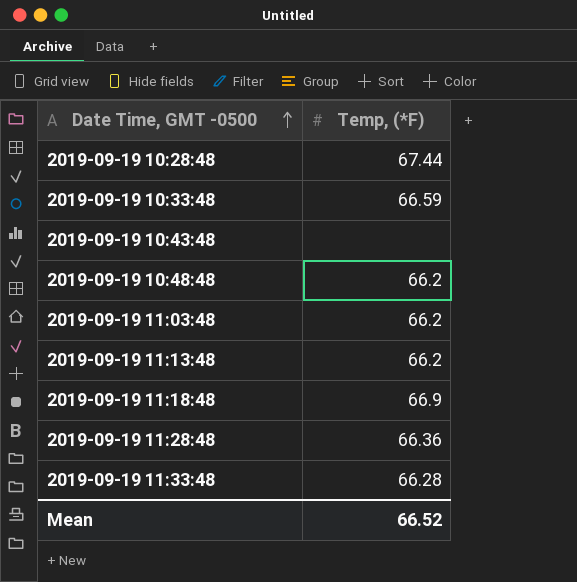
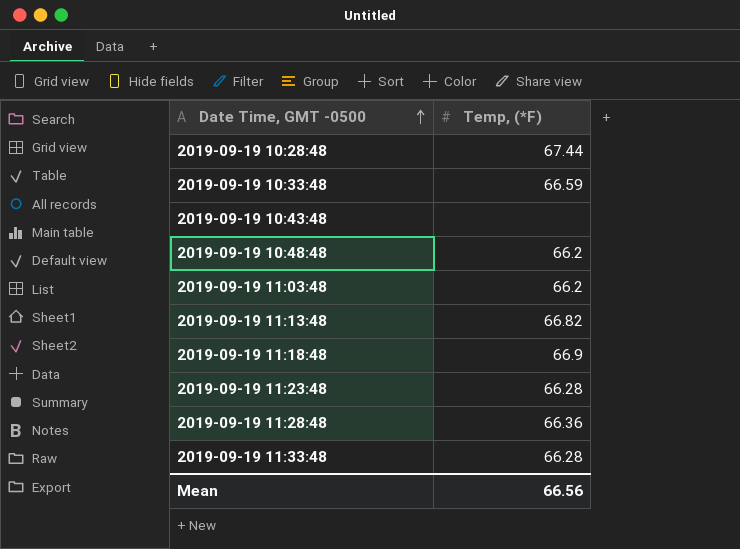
2019-09-19 11:13:48 | Temp, (*F): 66.2 -> 66.82
row 2019-09-19 11:23:48: none -> 66.28
Mean | Temp, (*F): 66.52 -> 66.56

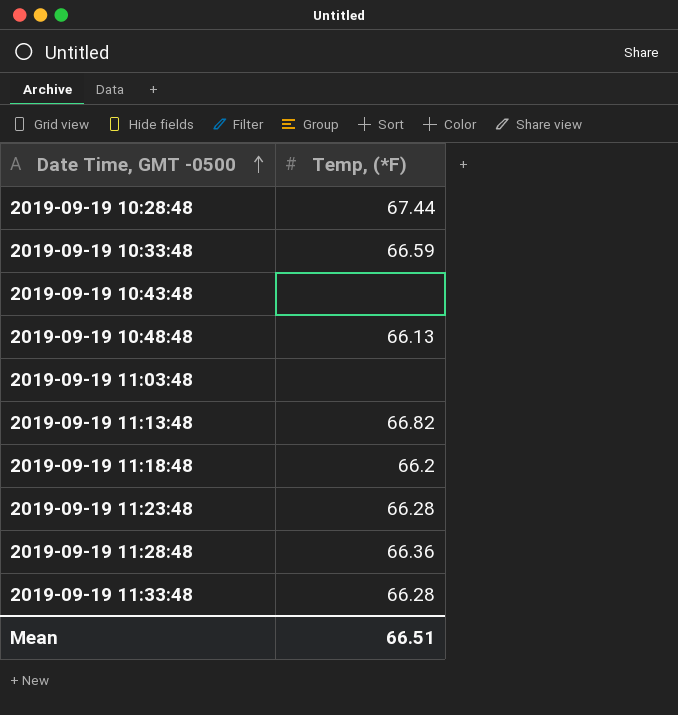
2019-09-19 10:48:48 | Temp, (*F): 66.2 -> 66.13
2019-09-19 11:03:48 | Temp, (*F): 66.2 -> none
2019-09-19 11:18:48 | Temp, (*F): 66.9 -> 66.2
Mean | Temp, (*F): 66.56 -> 66.51

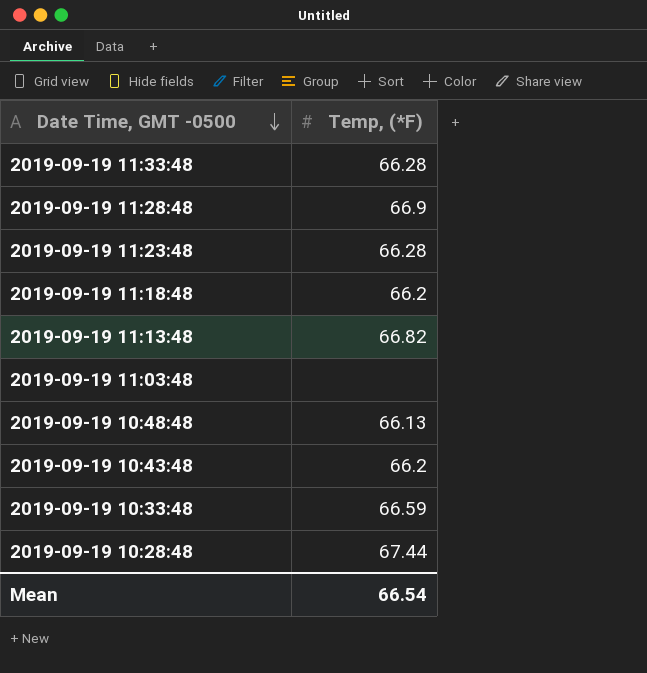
row order: Date Time, GMT -0500 ascending -> Date Time, GMT -0500 descending
2019-09-19 11:28:48 | Temp, (*F): 66.36 -> 66.9
2019-09-19 10:43:48 | Temp, (*F): none -> 66.2
Mean | Temp, (*F): 66.51 -> 66.54

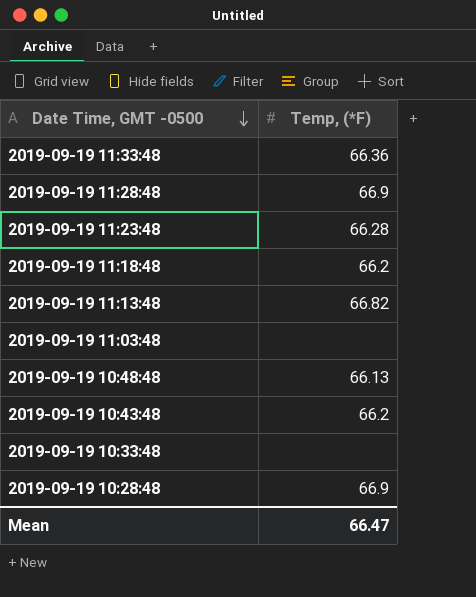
2019-09-19 11:33:48 | Temp, (*F): 66.28 -> 66.36
2019-09-19 10:33:48 | Temp, (*F): 66.59 -> none
2019-09-19 10:28:48 | Temp, (*F): 67.44 -> 66.9
Mean | Temp, (*F): 66.54 -> 66.47

